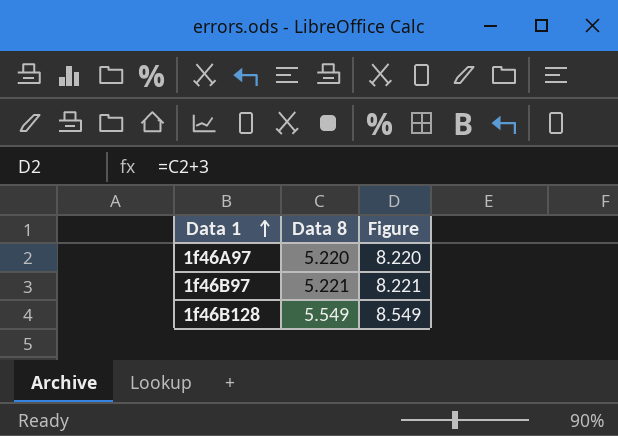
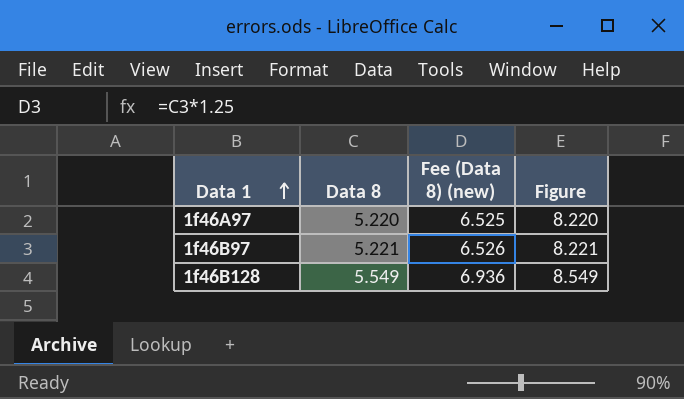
column Fee (Data 8) (new) | formula: none -> [Data 8] * 1.25

